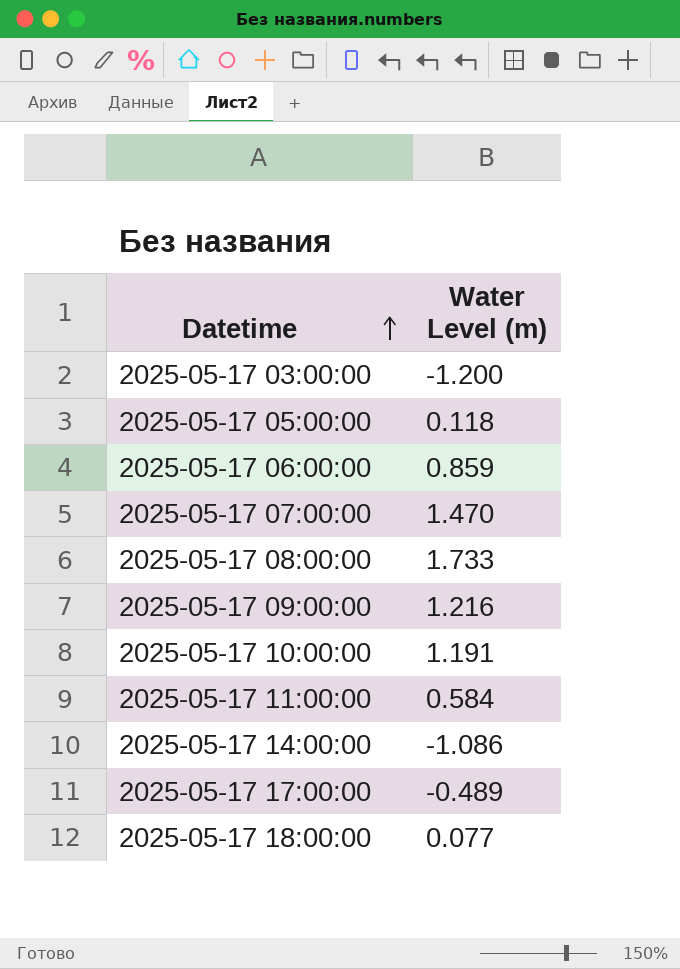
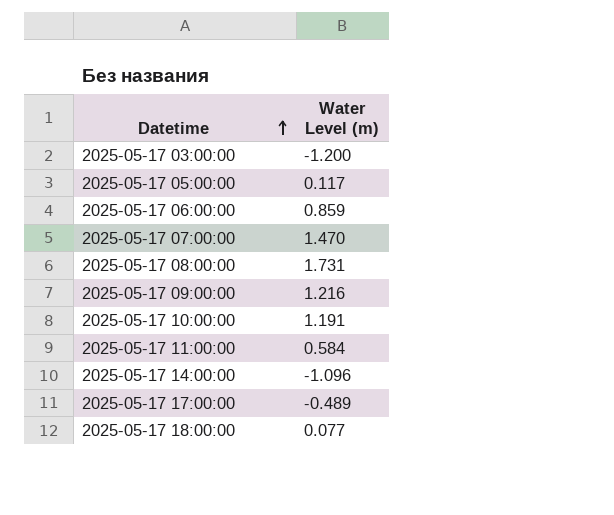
2025-05-17 05:00:00 | Water Level (m): 0.118 -> 0.117
2025-05-17 08:00:00 | Water Level (m): 1.733 -> 1.731
2025-05-17 14:00:00 | Water Level (m): -1.086 -> -1.096

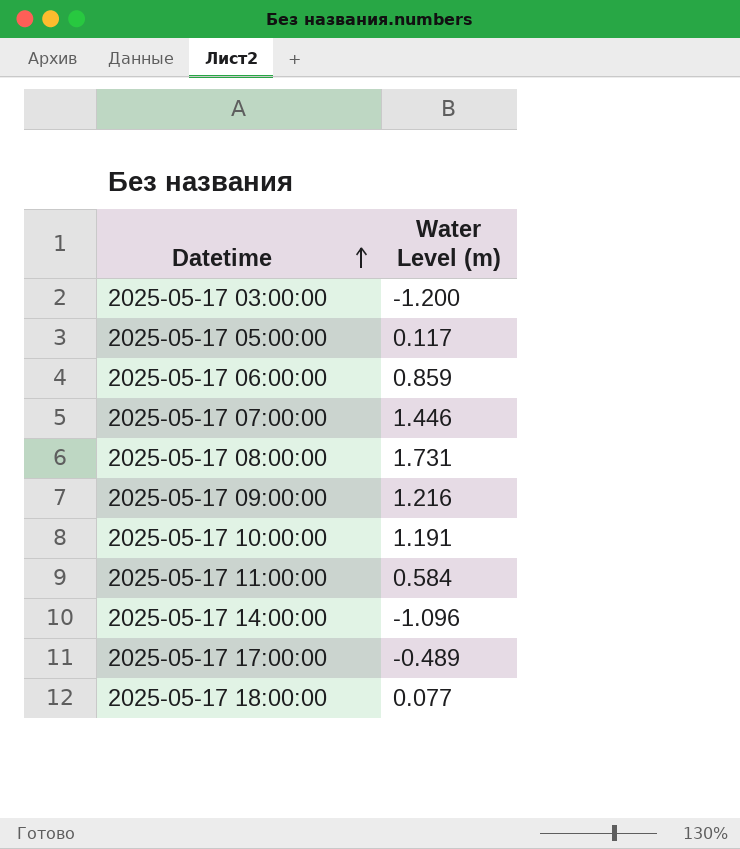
2025-05-17 07:00:00 | Water Level (m): 1.470 -> 1.446

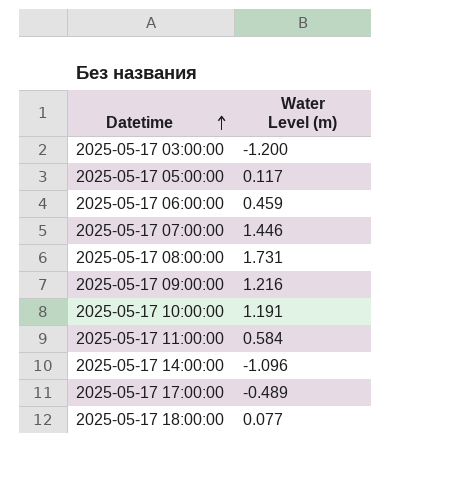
2025-05-17 06:00:00 | Water Level (m): 0.859 -> 0.459

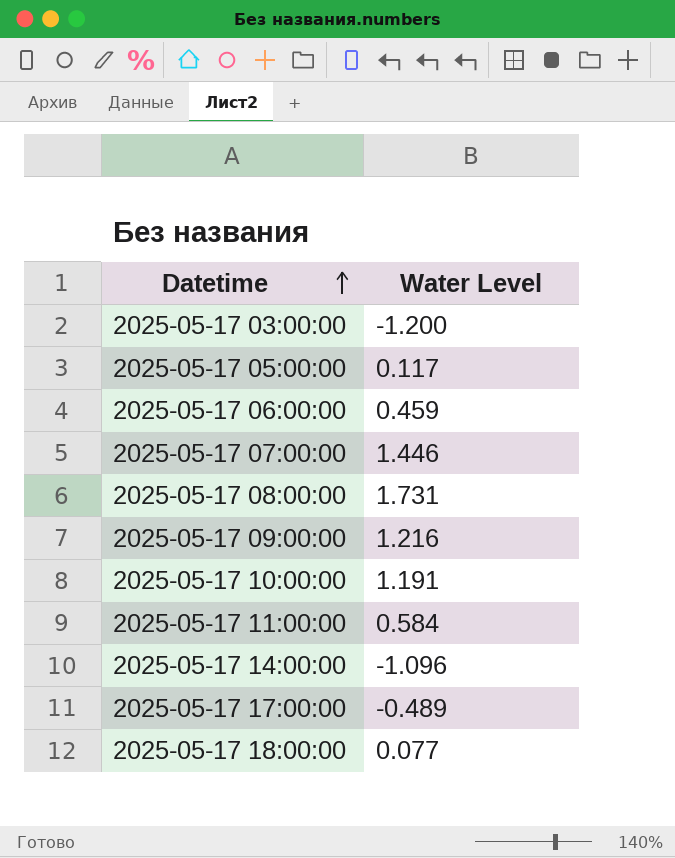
column name: Water Level (m) -> Water Level

